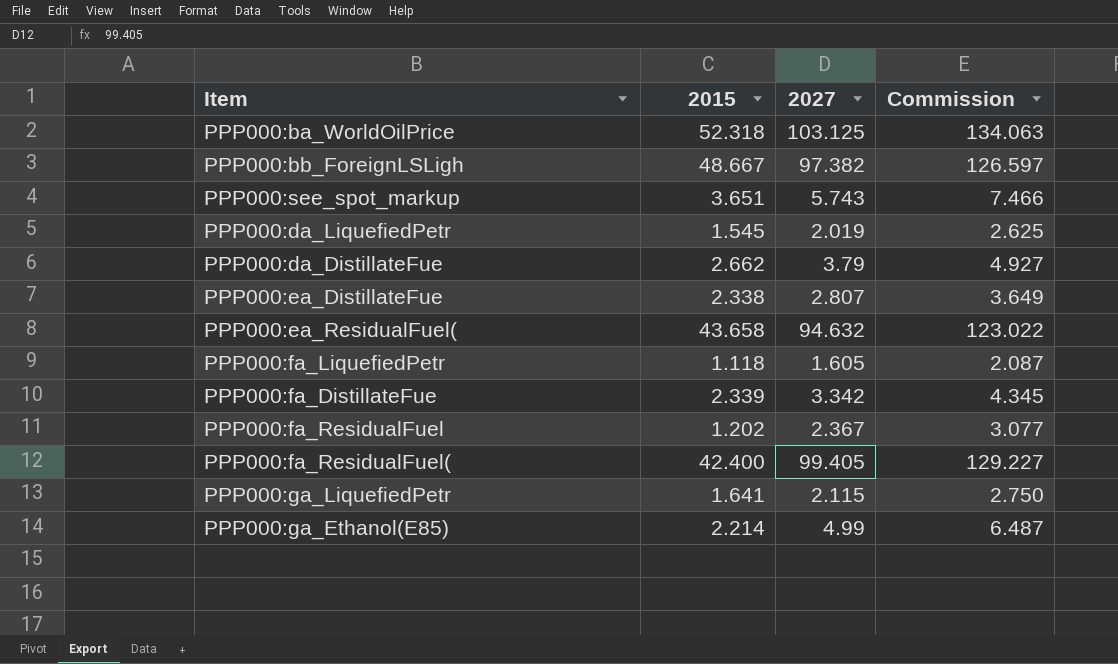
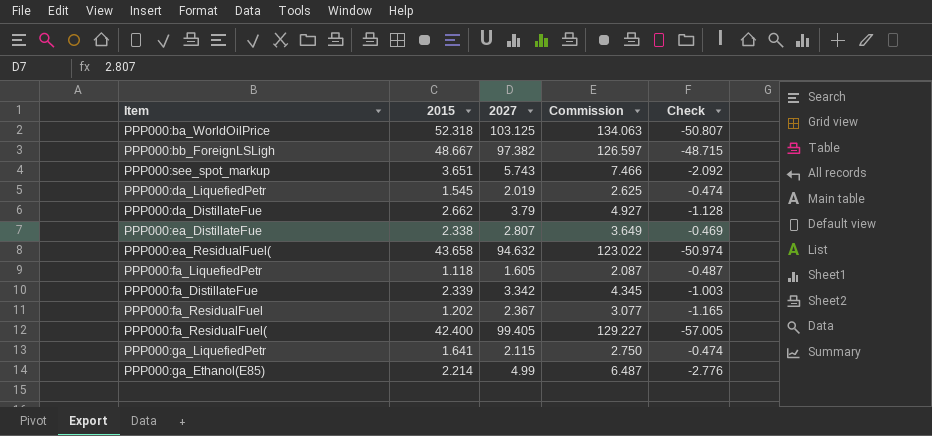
column Check | formula: none -> [2015] - [2027]

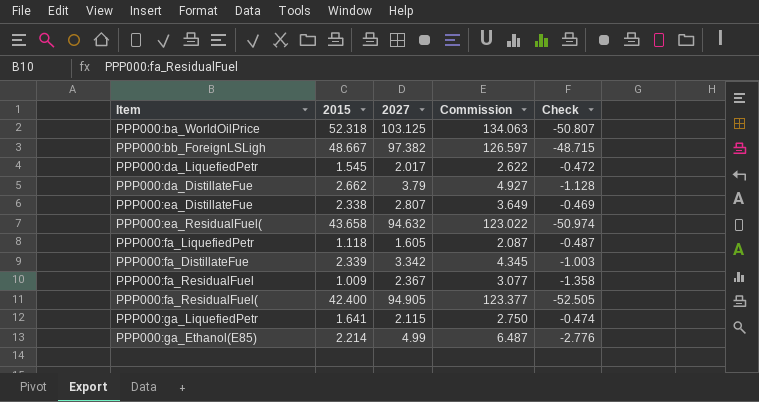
row PPP000:see_spot_markup: 3.651 | 5.743 | 7.466 | -2.092 -> none
PPP000:da_LiquefiedPetr | 2027: 2.019 -> 2.017
PPP000:da_LiquefiedPetr | Commission: 2.625 -> 2.622
PPP000:da_LiquefiedPetr | Check: -0.474 -> -0.472
PPP000:fa_ResidualFuel | 2015: 1.202 -> 1.009
PPP000:fa_ResidualFuel | Check: -1.165 -> -1.358
PPP000:fa_ResidualFuel( | 2027: 99.405 -> 94.905
PPP000:fa_ResidualFuel( | Commission: 129.227 -> 123.377
PPP000:fa_ResidualFuel( | Check: -57.005 -> -52.505

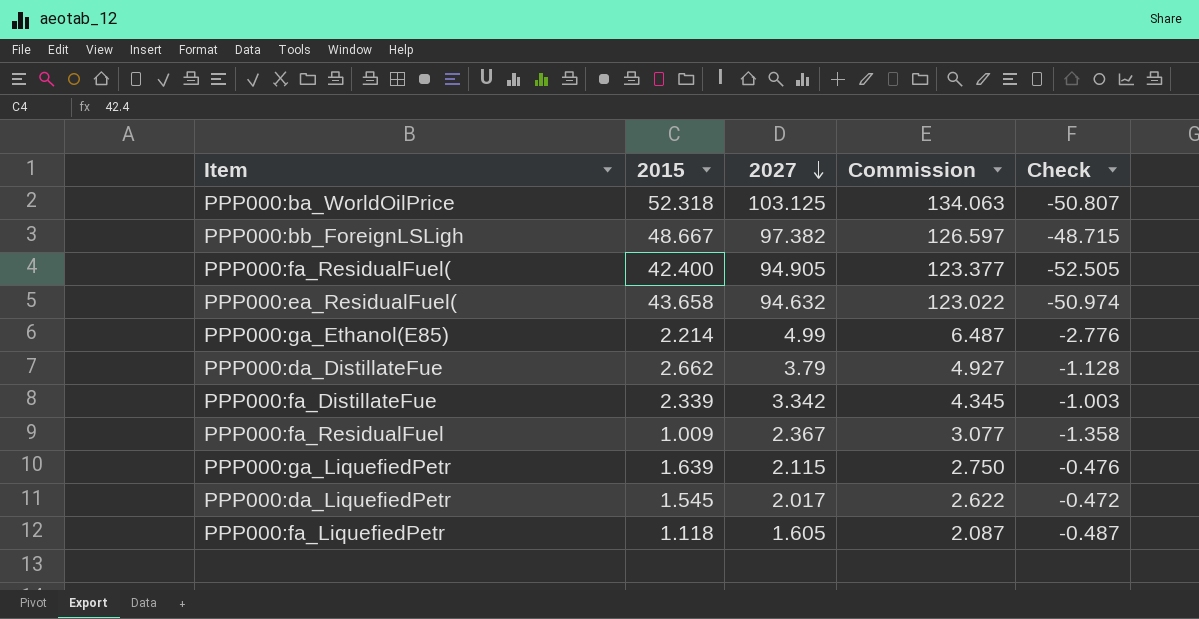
row order: none -> 2027 descending
row PPP000:ea_DistillateFue: 2.338 | 2.807 | 3.649 | -0.469 -> none
PPP000:ga_LiquefiedPetr | 2015: 1.641 -> 1.639
PPP000:ga_LiquefiedPetr | Check: -0.474 -> -0.476

